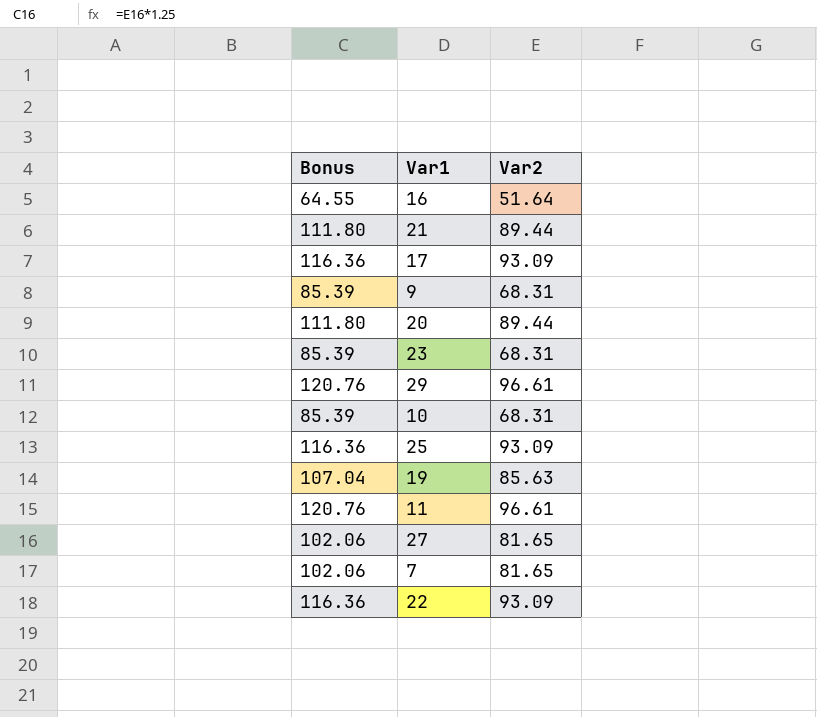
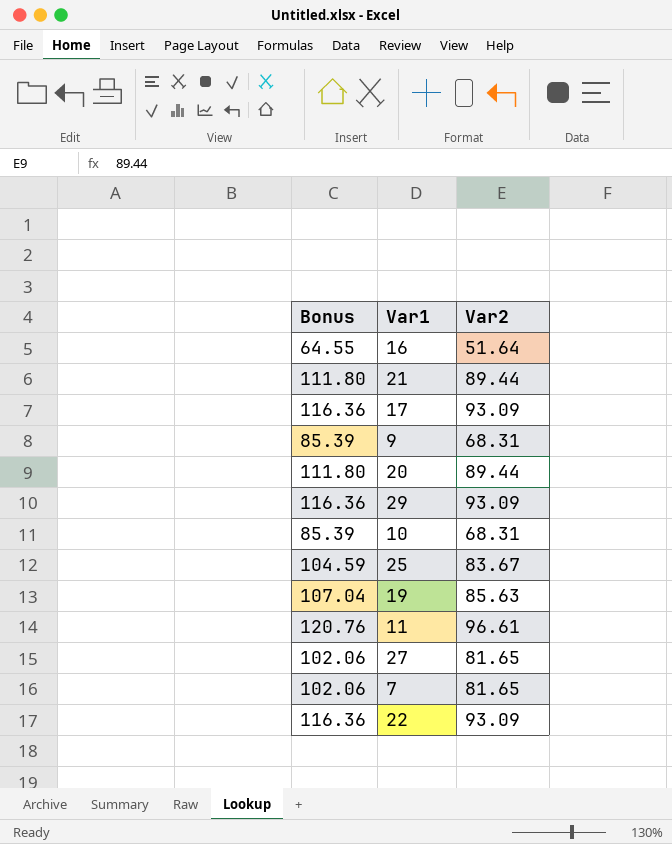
row 23: 85.39 | 68.31 -> none
29 | Bonus: 120.76 -> 116.36
29 | Var2: 96.61 -> 93.09
25 | Bonus: 116.36 -> 104.59
25 | Var2: 93.09 -> 83.67

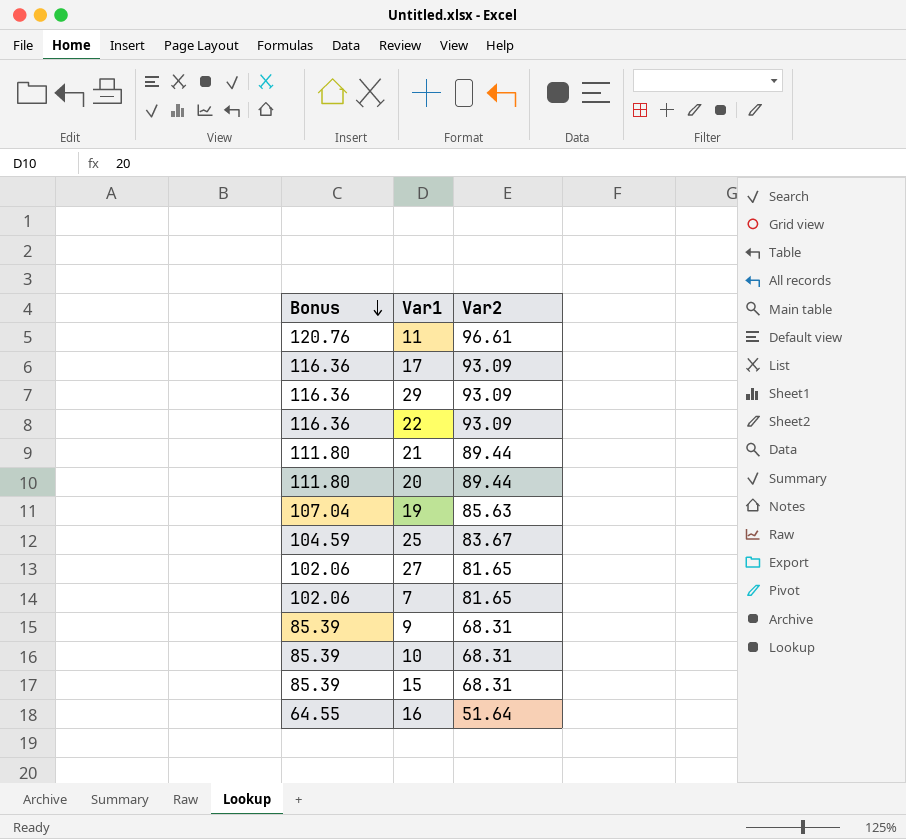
row order: none -> Bonus descending
row 15: none -> 85.39 | 68.31

